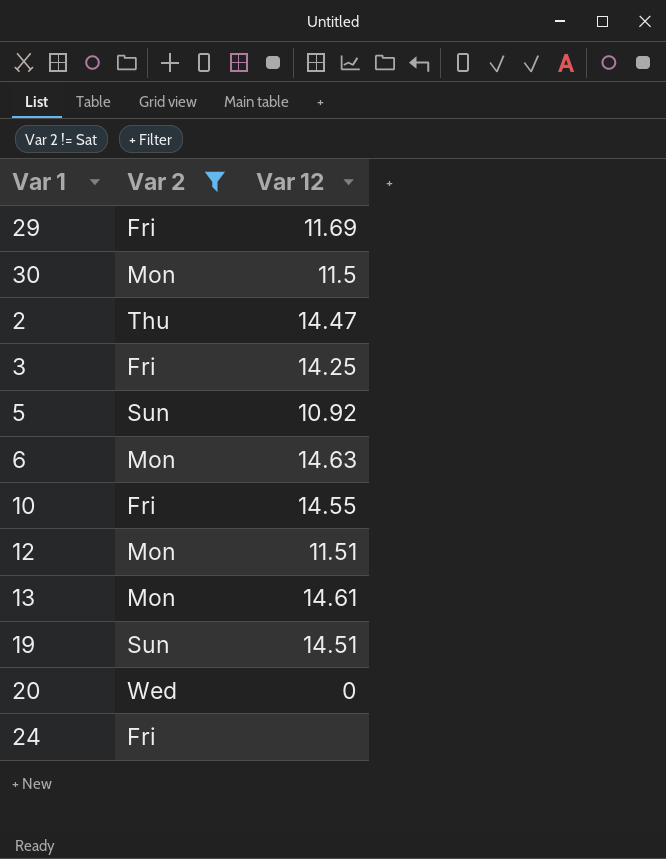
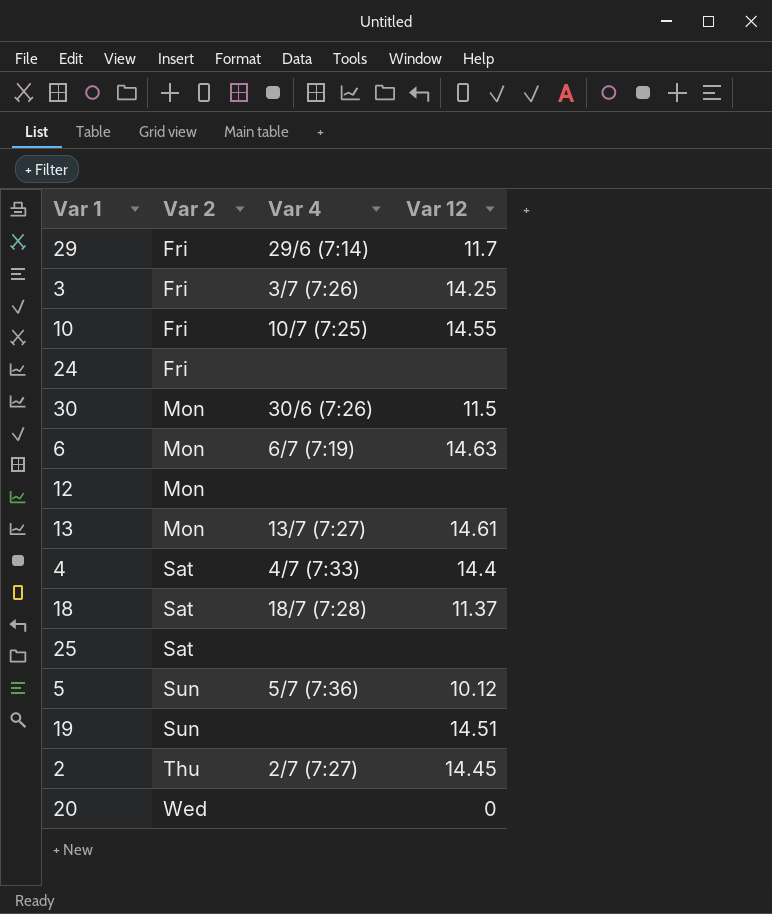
filter: Var 2 != Sat -> none
row order: none -> Var 2 ascending
column Var 4 | position: none -> 3
29 | Var 12: 11.69 -> 11.7
12 | Var 12: 11.51 -> none
5 | Var 12: 10.92 -> 10.12
2 | Var 12: 14.47 -> 14.45

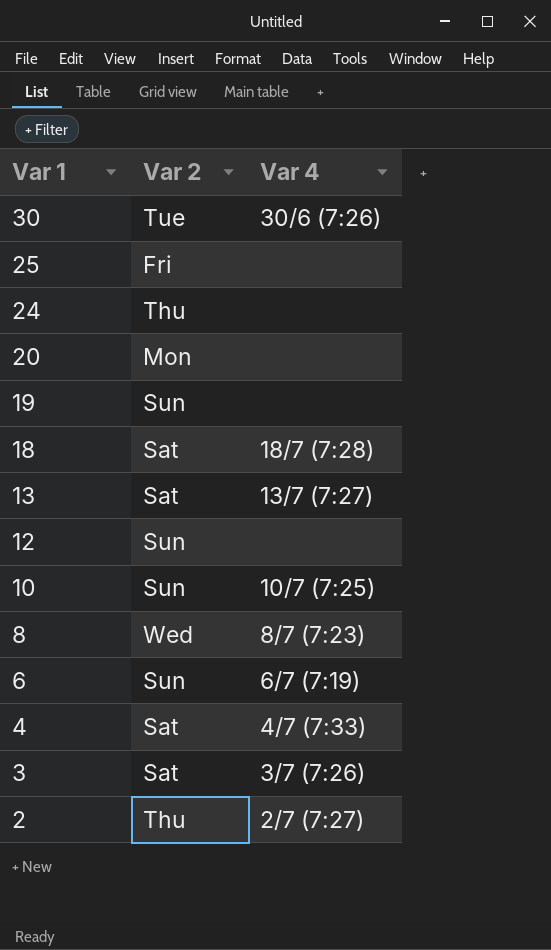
row order: Var 2 ascending -> Var 1 descending
column Var 12 | position: 4 -> none
row 29: Fri | 29/6 (7:14) | 11.7 -> none
row 5: Sun | 5/7 (7:36) | 10.12 -> none
30 | Var 2: Mon -> Tue
25 | Var 2: Sat -> Fri
24 | Var 2: Fri -> Thu
20 | Var 2: Wed -> Mon
13 | Var 2: Mon -> Sat
12 | Var 2: Mon -> Sun
10 | Var 2: Fri -> Sun
row 8: none -> Wed | 8/7 (7:23)
6 | Var 2: Mon -> Sun
3 | Var 2: Fri -> Sat

